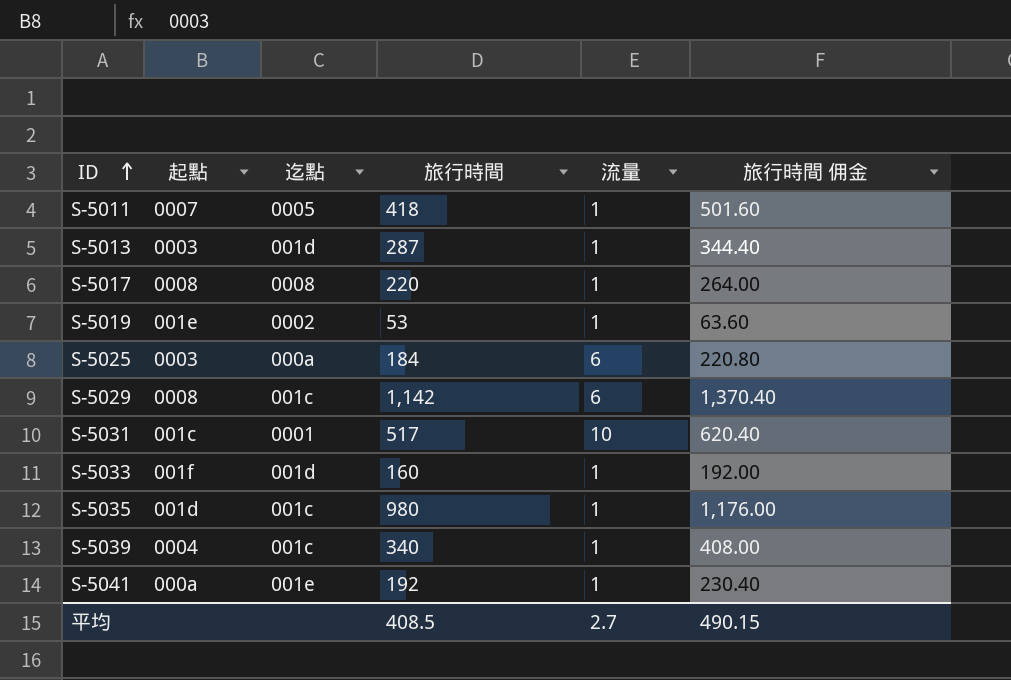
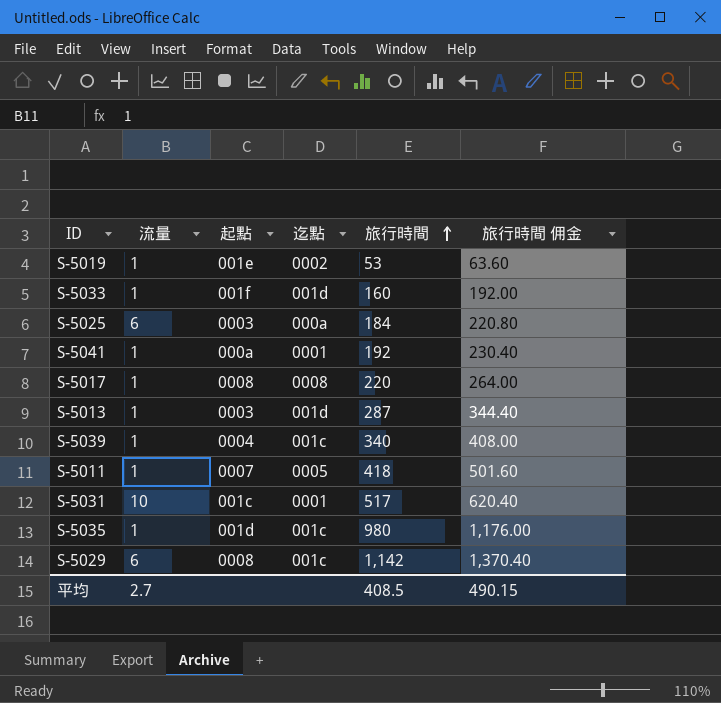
row order: ID ascending -> 旅行時間 ascending
column 流量 | position: 5 -> 2
S-5041 | 迄點: 001e -> 0001

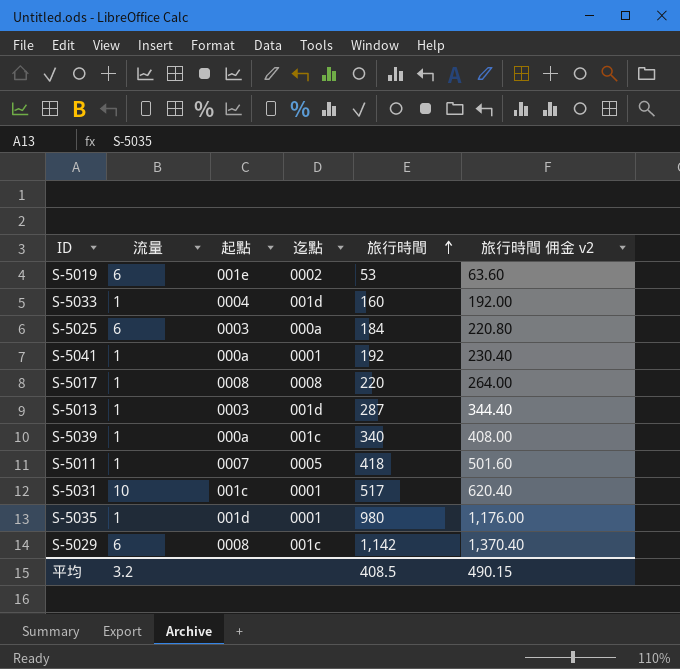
column name: 旅行時間 佣金 -> 旅行時間 佣金 v2
S-5019 | 流量: 1 -> 6
S-5033 | 起點: 001f -> 0004
S-5039 | 起點: 0004 -> 000a
S-5035 | 迄點: 001c -> 0001
平均 | 流量: 2.7 -> 3.2

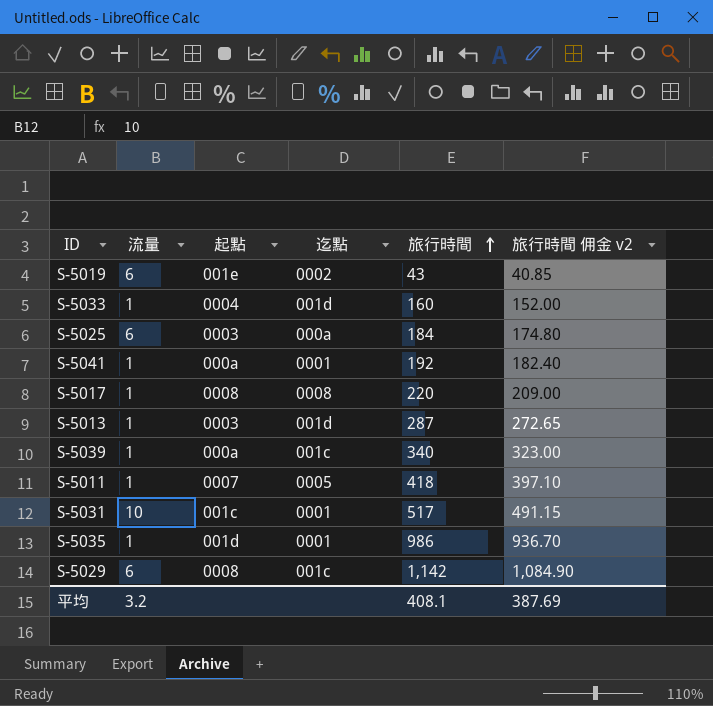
column 旅行時間 佣金 v2 | formula: [旅行時間] * 1.2 -> [旅行時間] * 0.95
S-5019 | 旅行時間: 53 -> 43
S-5035 | 旅行時間: 980 -> 986
平均 | 旅行時間: 408.5 -> 408.1
平均 | 旅行時間 佣金 v2: 490.15 -> 387.69

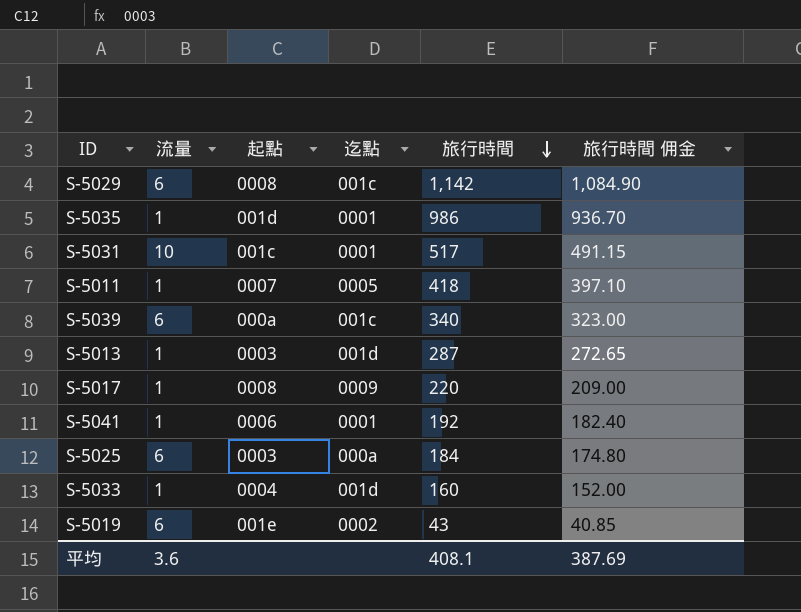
row order: 旅行時間 ascending -> 旅行時間 descending
column name: 旅行時間 佣金 v2 -> 旅行時間 佣金
S-5039 | 流量: 1 -> 6
S-5017 | 迄點: 0008 -> 0009
S-5041 | 起點: 000a -> 0006
平均 | 流量: 3.2 -> 3.6

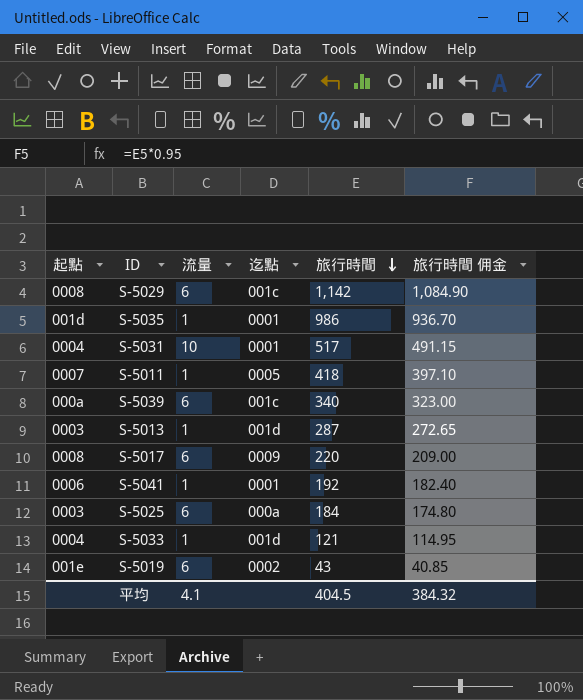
column 起點 | position: 3 -> 1
S-5031 | 起點: 001c -> 0004
S-5017 | 流量: 1 -> 6
S-5033 | 旅行時間: 160 -> 121
S-5033 | 旅行時間 佣金: 152.00 -> 114.95
平均 | 流量: 3.6 -> 4.1
平均 | 旅行時間: 408.1 -> 404.5
平均 | 旅行時間 佣金: 387.69 -> 384.32

